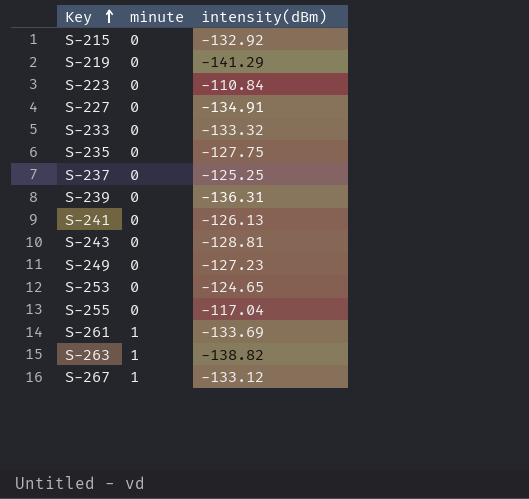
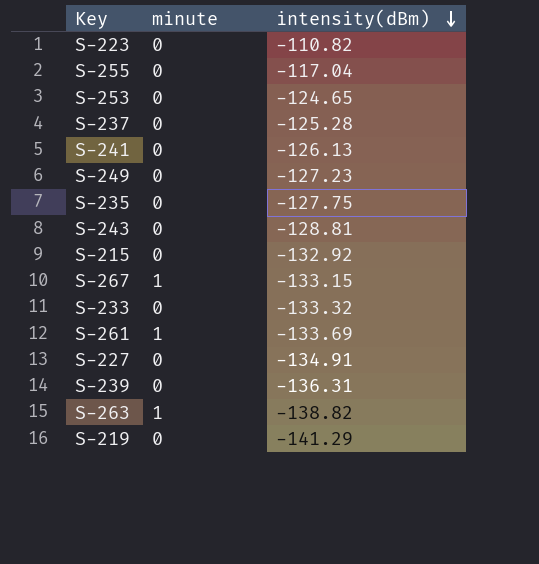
row order: Key ascending -> intensity(dBm) descending
S-223 | intensity(dBm): -110.84 -> -110.82
S-237 | intensity(dBm): -125.25 -> -125.28
S-267 | intensity(dBm): -133.12 -> -133.15

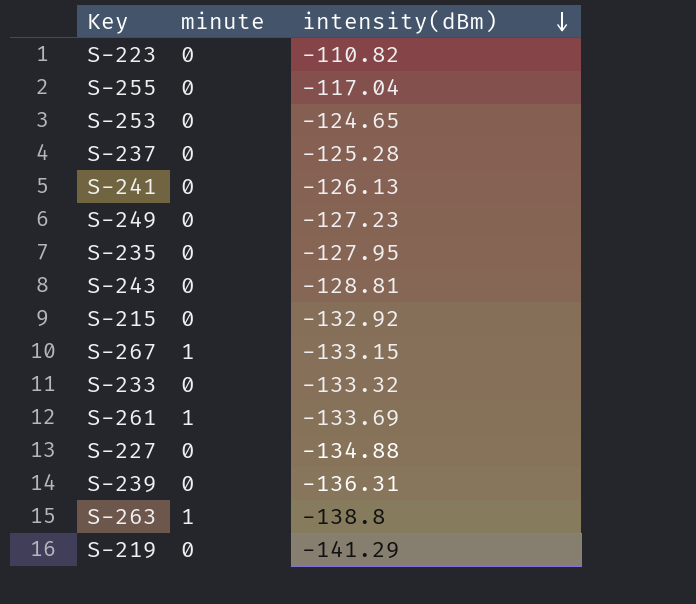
S-235 | intensity(dBm): -127.75 -> -127.95
S-227 | intensity(dBm): -134.91 -> -134.88
S-263 | intensity(dBm): -138.82 -> -138.8

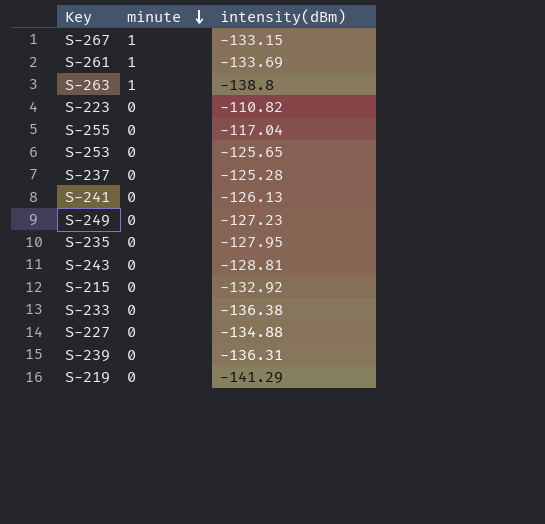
row order: intensity(dBm) descending -> minute descending
S-253 | intensity(dBm): -124.65 -> -125.65
S-233 | intensity(dBm): -133.32 -> -136.38

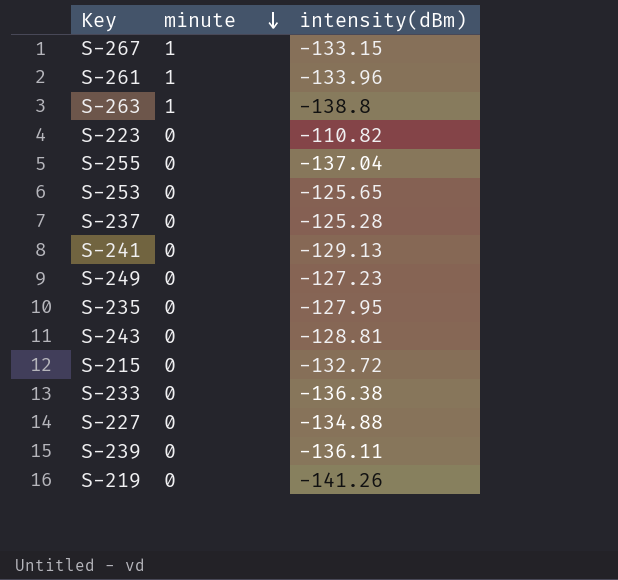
S-261 | intensity(dBm): -133.69 -> -133.96
S-255 | intensity(dBm): -117.04 -> -137.04
S-241 | intensity(dBm): -126.13 -> -129.13
S-215 | intensity(dBm): -132.92 -> -132.72
S-239 | intensity(dBm): -136.31 -> -136.11
S-219 | intensity(dBm): -141.29 -> -141.26

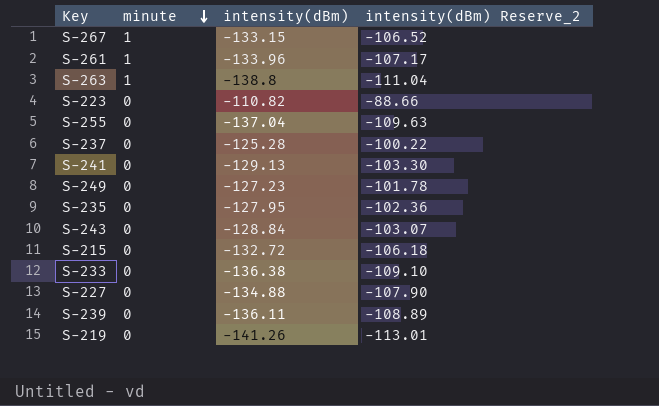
column intensity(dBm) Reserve_2 | formula: none -> [intensity(dBm)] * 0.8
row S-253: 0 | -125.65 -> none
S-243 | intensity(dBm): -128.81 -> -128.84

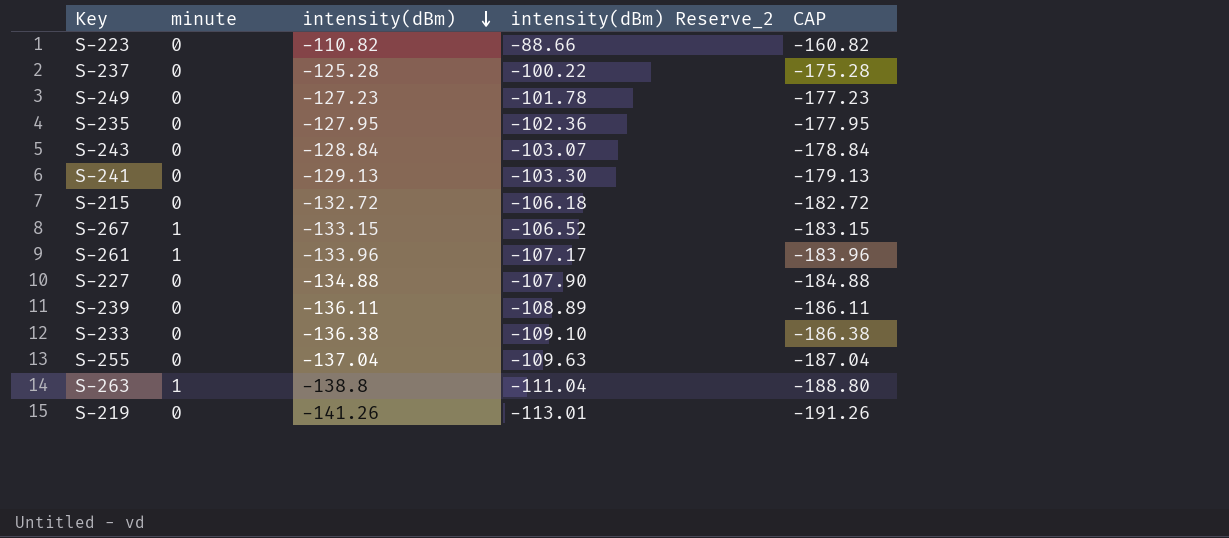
row order: minute descending -> intensity(dBm) descending
column CAP | formula: none -> [intensity(dBm)] - 50

